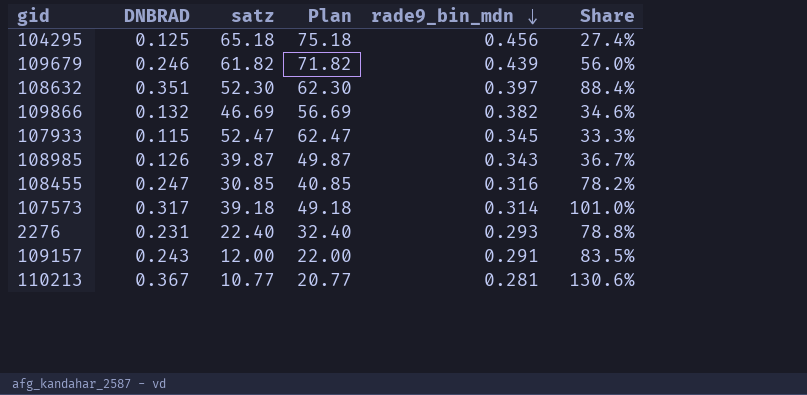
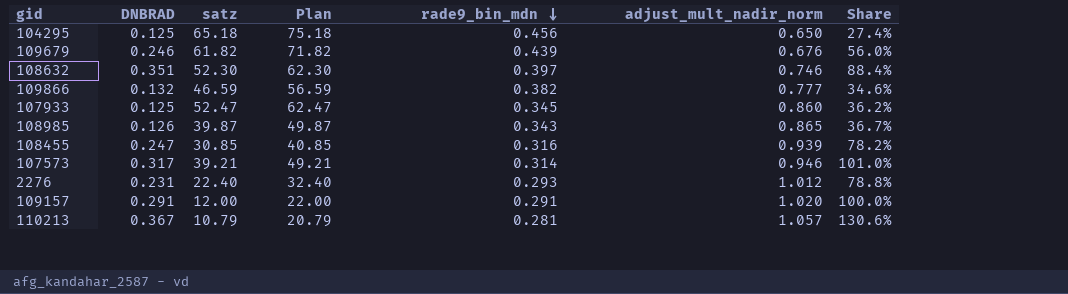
column adjust_mult_nadir_norm | position: none -> 6
109866 | satz: 46.69 -> 46.59
109866 | Plan: 56.69 -> 56.59
107933 | DNBRAD: 0.115 -> 0.125
107933 | Share: 33.3% -> 36.2%
107573 | satz: 39.18 -> 39.21
107573 | Plan: 49.18 -> 49.21
109157 | DNBRAD: 0.243 -> 0.291
109157 | Share: 83.5% -> 100.0%
110213 | satz: 10.77 -> 10.79
110213 | Plan: 20.77 -> 20.79

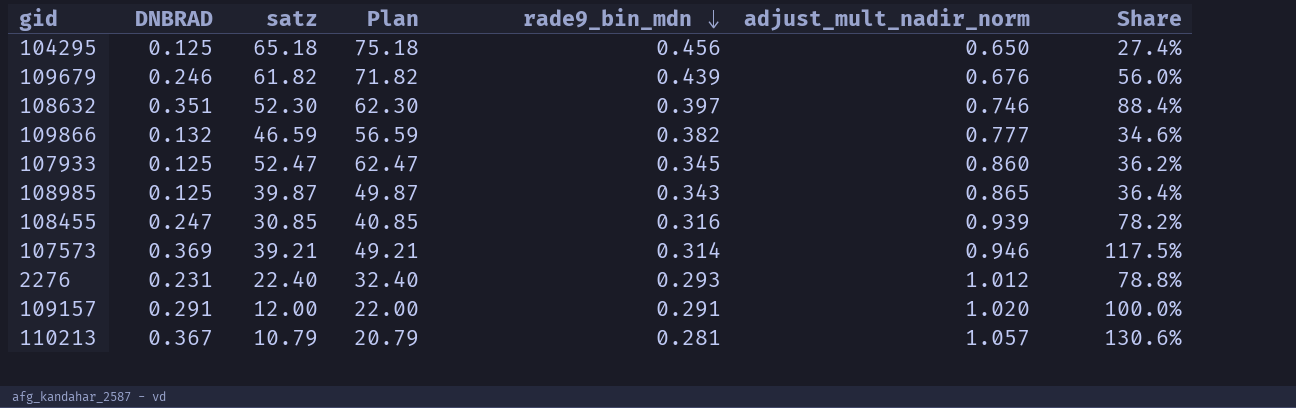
108985 | DNBRAD: 0.126 -> 0.125
108985 | Share: 36.7% -> 36.4%
107573 | DNBRAD: 0.317 -> 0.369
107573 | Share: 101.0% -> 117.5%

